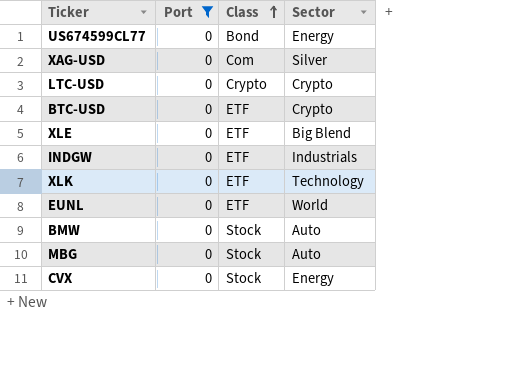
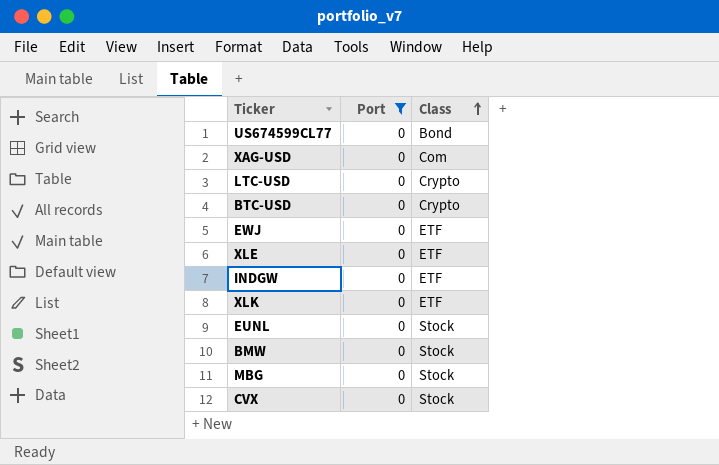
column Sector | position: 4 -> none
BTC-USD | Class: ETF -> Crypto
row EWJ: none -> 0 | ETF
EUNL | Class: ETF -> Stock

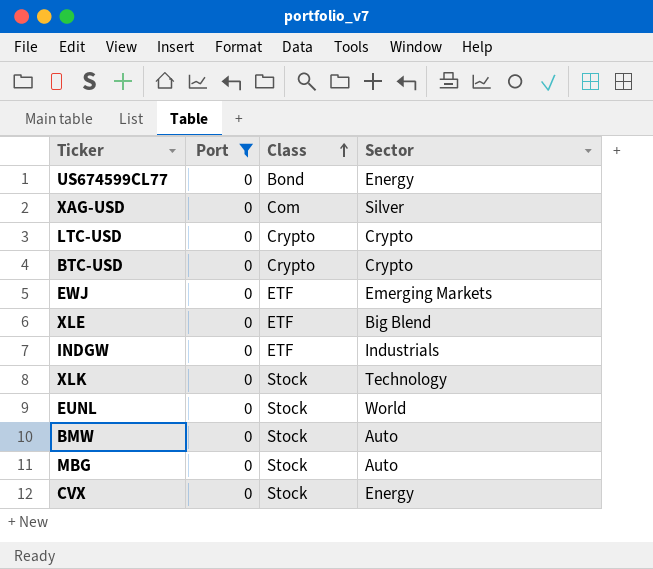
column Sector | position: none -> 4
XLK | Class: ETF -> Stock

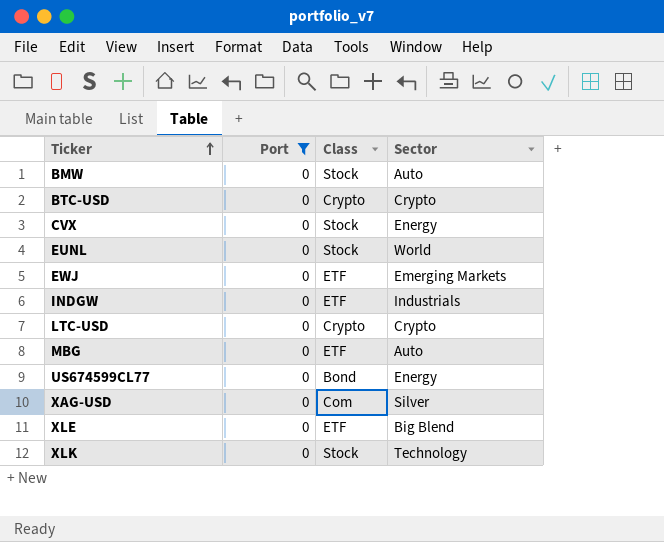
row order: Class ascending -> Ticker ascending
MBG | Class: Stock -> ETF

